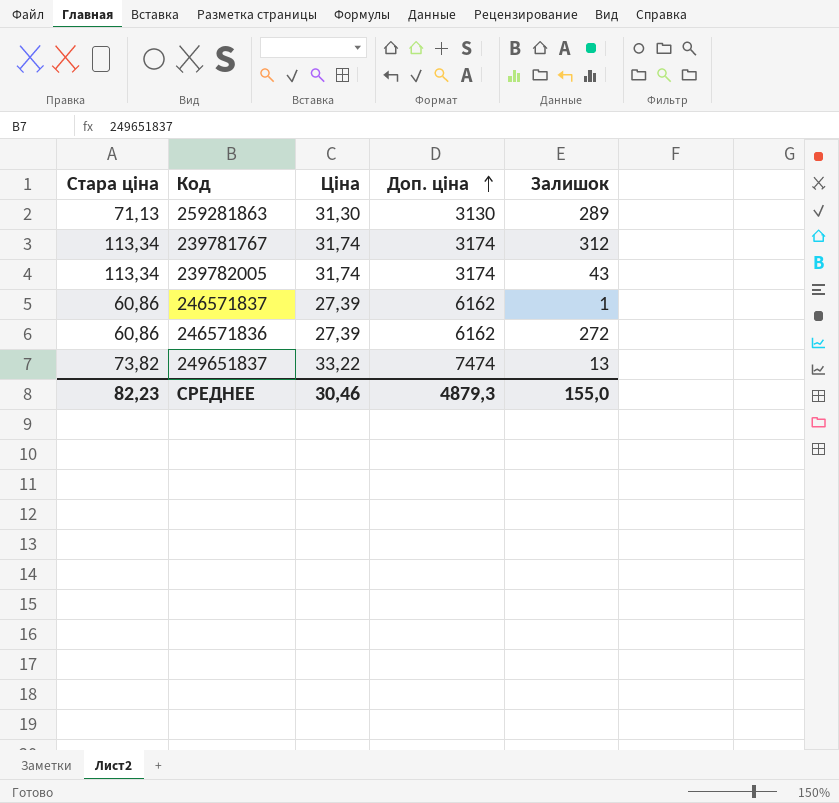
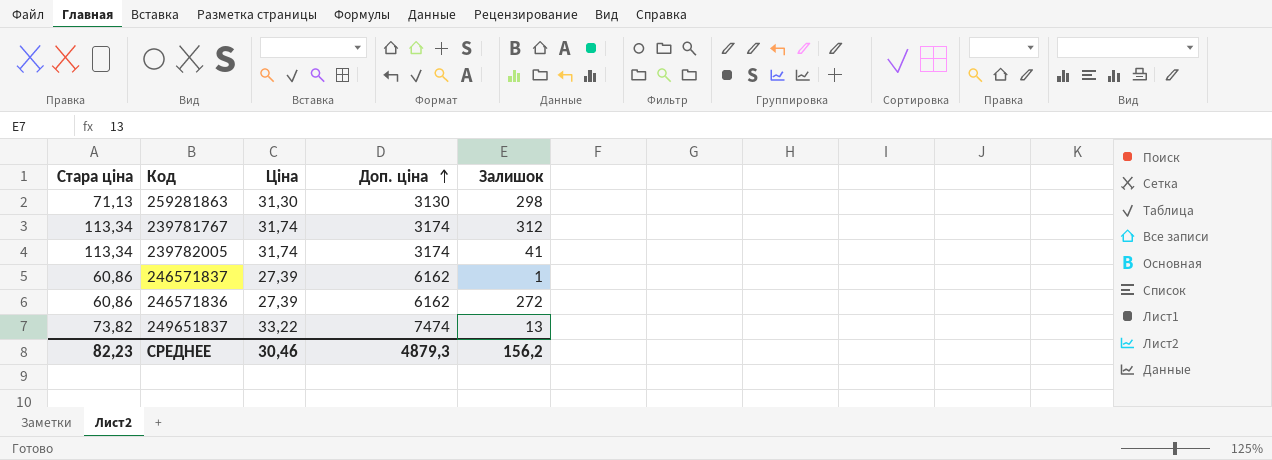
259281863 | Залишок: 289 -> 298
239782005 | Залишок: 43 -> 41
СРЕДНЕЕ | Залишок: 155,0 -> 156,2

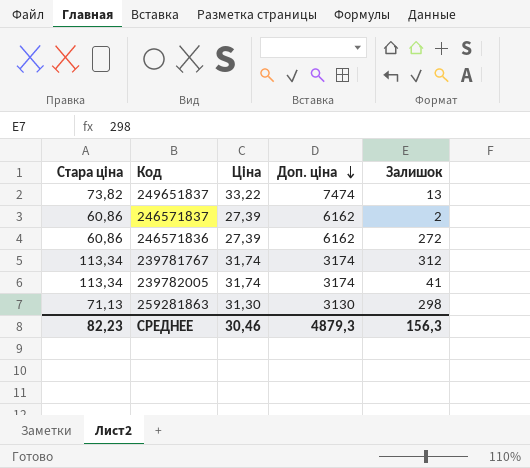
row order: Доп. ціна ascending -> Доп. ціна descending
246571837 | Залишок: 1 -> 2
СРЕДНЕЕ | Залишок: 156,2 -> 156,3

